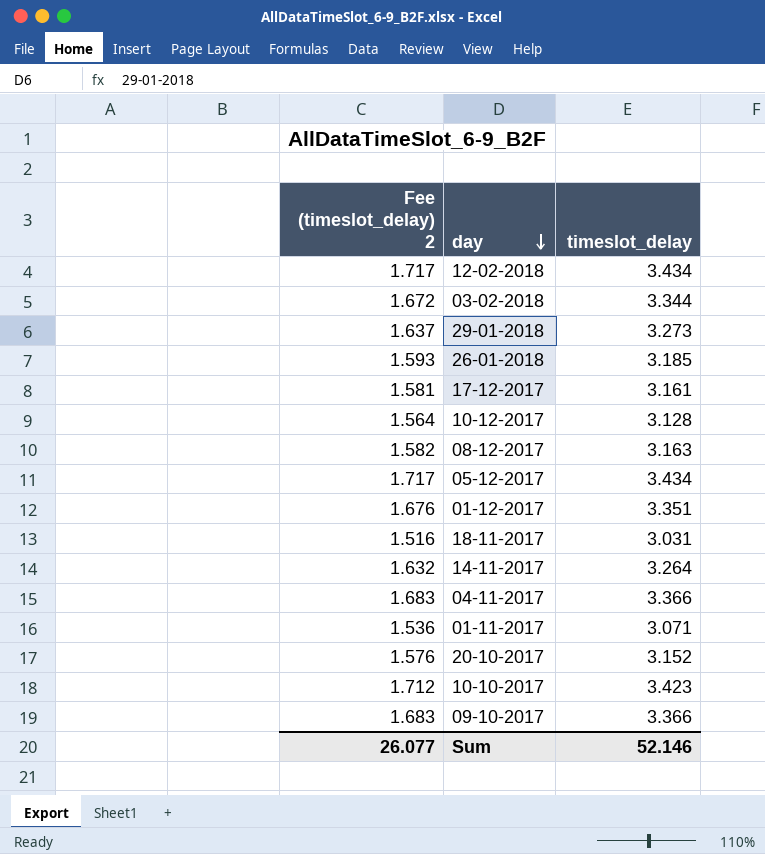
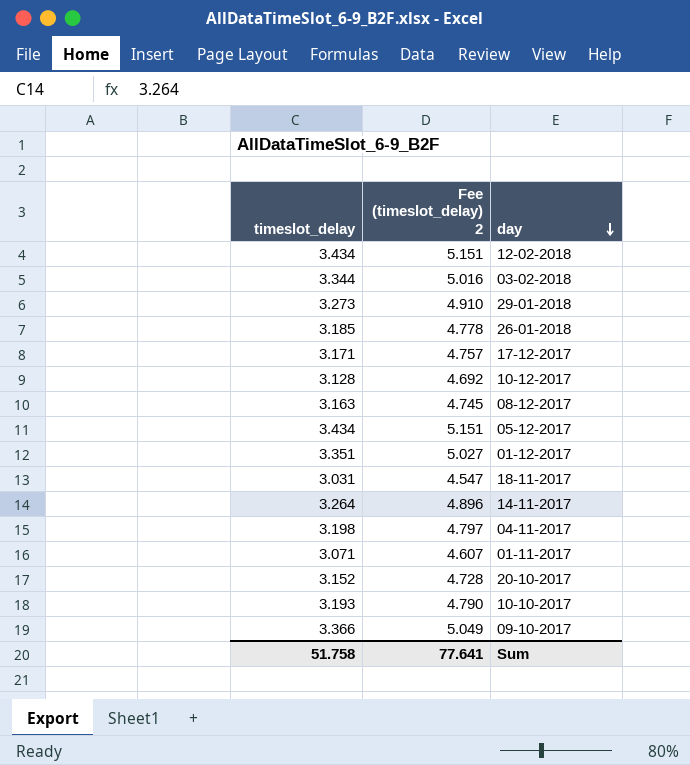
column timeslot_delay | position: 3 -> 1
column Fee (timeslot_delay) 2 | formula: [timeslot_delay] * 0.5 -> [timeslot_delay] * 1.5
17-12-2017 | timeslot_delay: 3.161 -> 3.171
04-11-2017 | timeslot_delay: 3.366 -> 3.198
10-10-2017 | timeslot_delay: 3.423 -> 3.193
Sum | timeslot_delay: 52.146 -> 51.758
Sum | Fee (timeslot_delay) 2: 26.077 -> 77.641

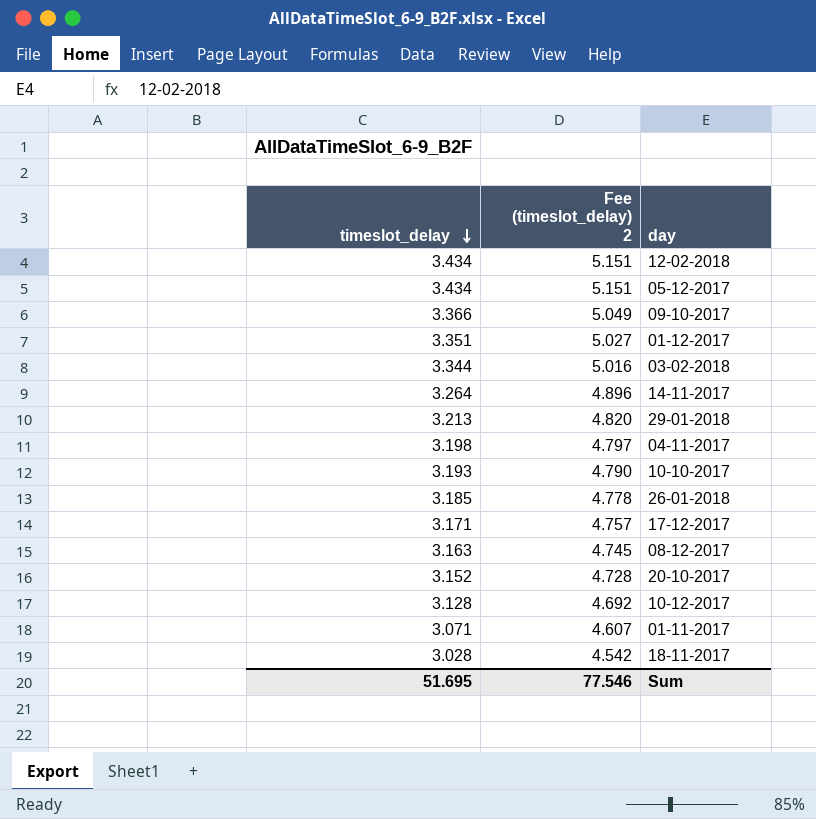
row order: day descending -> timeslot_delay descending
29-01-2018 | timeslot_delay: 3.273 -> 3.213
29-01-2018 | Fee (timeslot_delay) 2: 4.910 -> 4.820
18-11-2017 | timeslot_delay: 3.031 -> 3.028
18-11-2017 | Fee (timeslot_delay) 2: 4.547 -> 4.542
Sum | timeslot_delay: 51.758 -> 51.695
Sum | Fee (timeslot_delay) 2: 77.641 -> 77.546

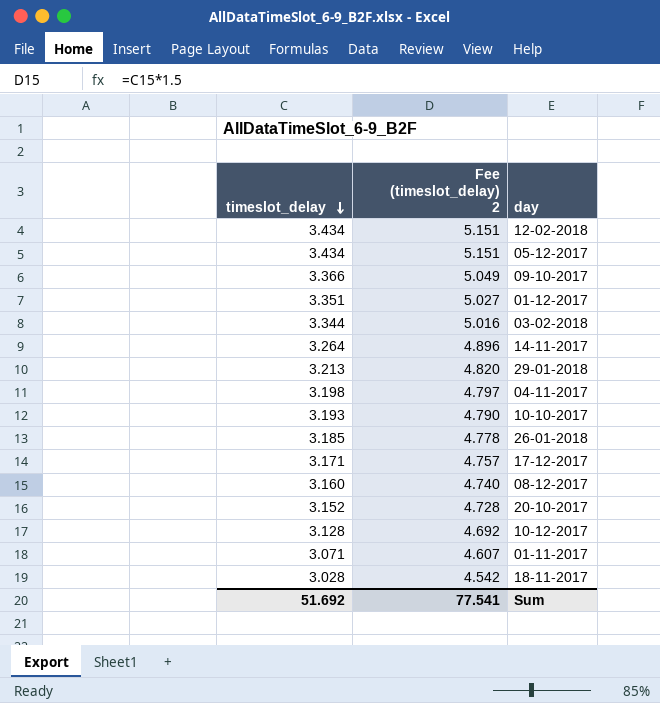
08-12-2017 | timeslot_delay: 3.163 -> 3.160
08-12-2017 | Fee (timeslot_delay) 2: 4.745 -> 4.740
Sum | timeslot_delay: 51.695 -> 51.692
Sum | Fee (timeslot_delay) 2: 77.546 -> 77.541

